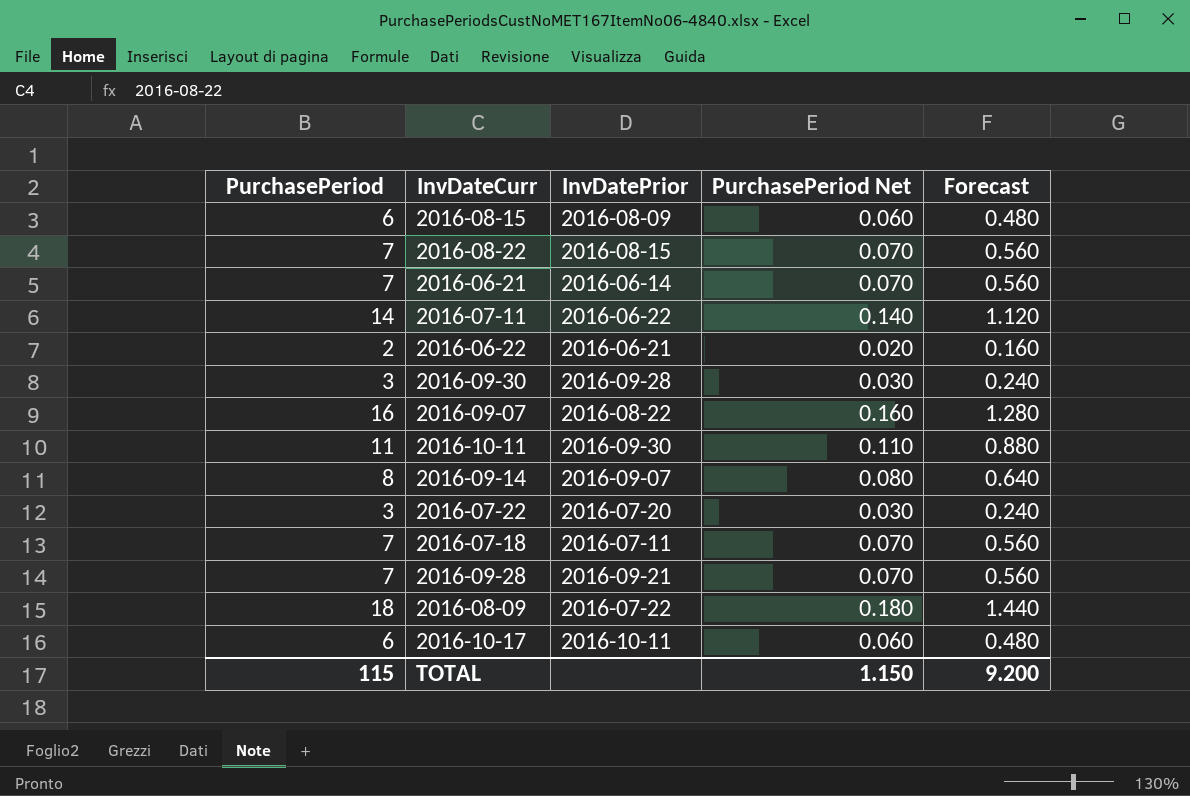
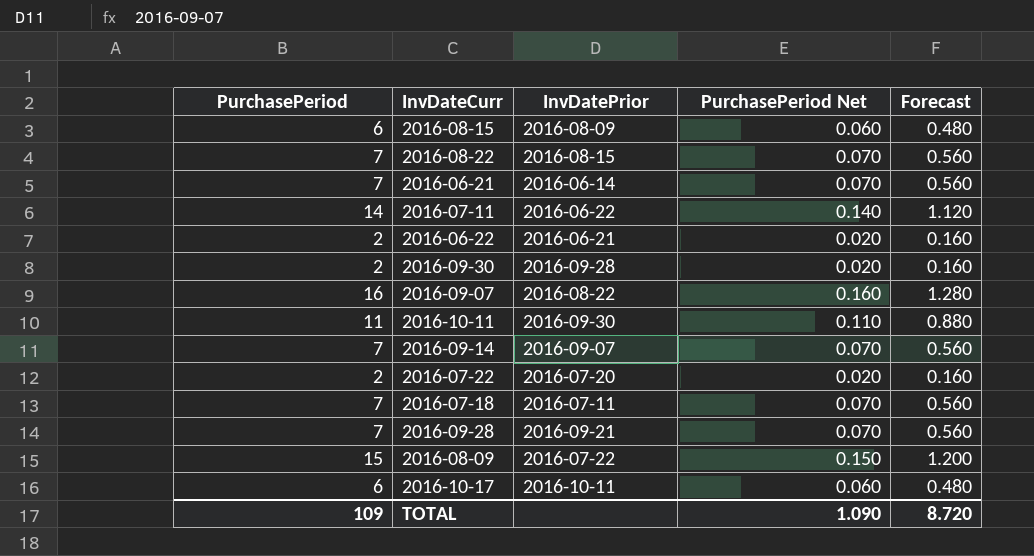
2016-09-30 | PurchasePeriod: 3 -> 2
2016-09-30 | PurchasePeriod Net: 0.030 -> 0.020
2016-09-30 | Forecast: 0.240 -> 0.160
2016-09-14 | PurchasePeriod: 8 -> 7
2016-09-14 | PurchasePeriod Net: 0.080 -> 0.070
2016-09-14 | Forecast: 0.640 -> 0.560
2016-07-22 | PurchasePeriod: 3 -> 2
2016-07-22 | PurchasePeriod Net: 0.030 -> 0.020
2016-07-22 | Forecast: 0.240 -> 0.160
2016-08-09 | PurchasePeriod: 18 -> 15
2016-08-09 | PurchasePeriod Net: 0.180 -> 0.150
2016-08-09 | Forecast: 1.440 -> 1.200
TOTAL | PurchasePeriod: 115 -> 109
TOTAL | PurchasePeriod Net: 1.150 -> 1.090
TOTAL | Forecast: 9.200 -> 8.720

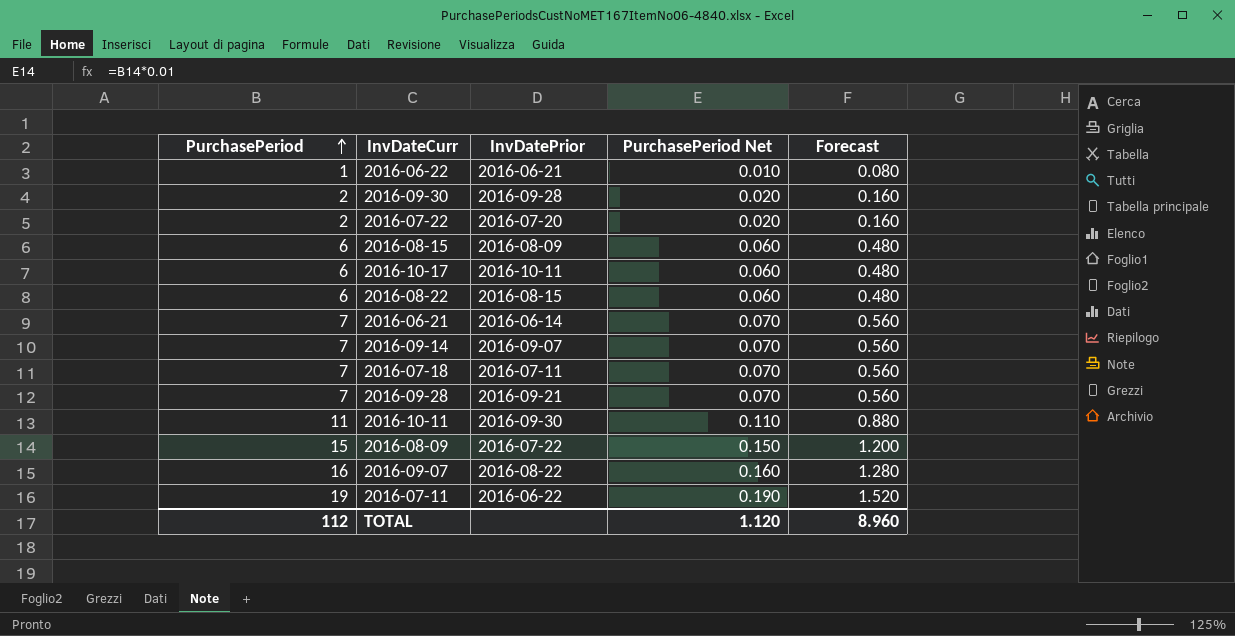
row order: none -> PurchasePeriod ascending
2016-06-22 | PurchasePeriod: 2 -> 1
2016-06-22 | PurchasePeriod Net: 0.020 -> 0.010
2016-06-22 | Forecast: 0.160 -> 0.080
2016-08-22 | PurchasePeriod: 7 -> 6
2016-08-22 | PurchasePeriod Net: 0.070 -> 0.060
2016-08-22 | Forecast: 0.560 -> 0.480
2016-07-11 | PurchasePeriod: 14 -> 19
2016-07-11 | PurchasePeriod Net: 0.140 -> 0.190
2016-07-11 | Forecast: 1.120 -> 1.520
TOTAL | PurchasePeriod: 109 -> 112
TOTAL | PurchasePeriod Net: 1.090 -> 1.120
TOTAL | Forecast: 8.720 -> 8.960

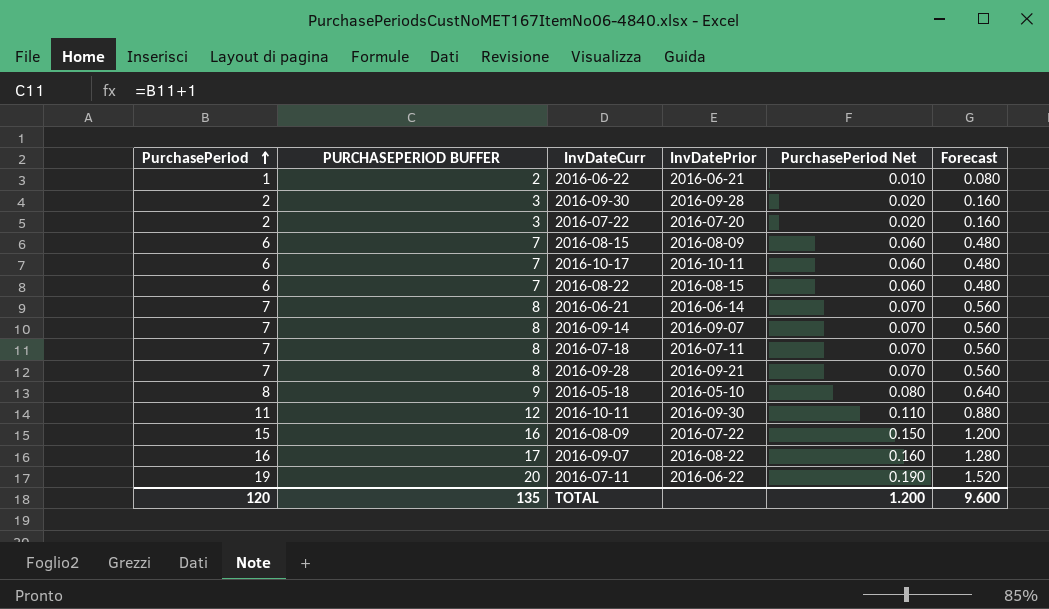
column PURCHASEPERIOD BUFFER | formula: none -> [PurchasePeriod] + 1
row 2016-05-18: none -> 8 | 9 | 2016-05-10 | 0.080 | 0.640
TOTAL | PurchasePeriod: 112 -> 120
TOTAL | PurchasePeriod Net: 1.120 -> 1.200
TOTAL | Forecast: 8.960 -> 9.600

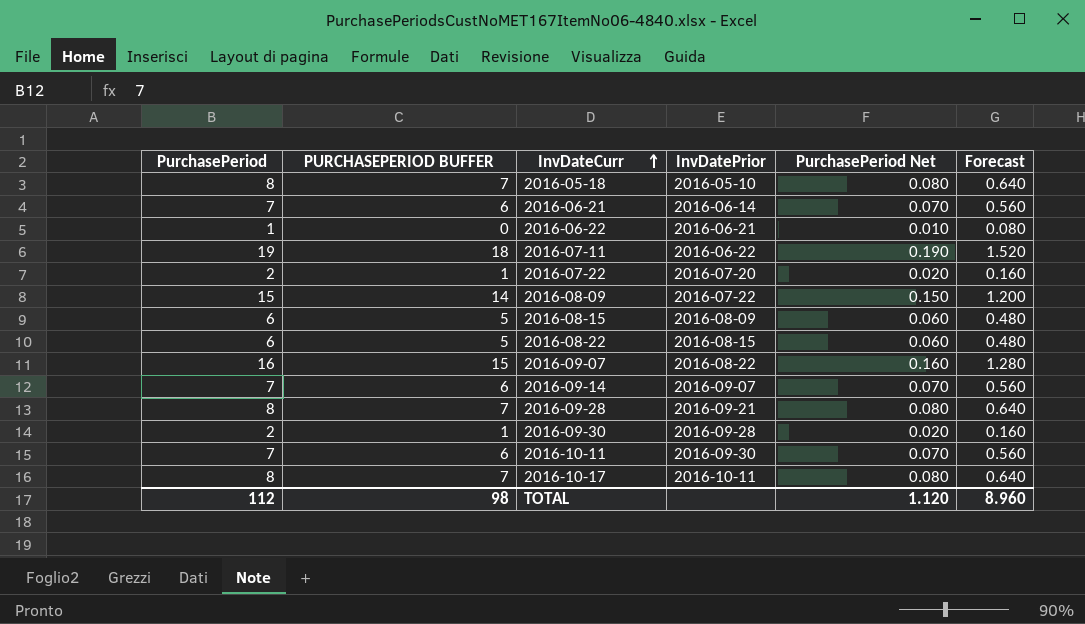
row order: PurchasePeriod ascending -> InvDateCurr ascending
column PURCHASEPERIOD BUFFER | formula: [PurchasePeriod] + 1 -> [PurchasePeriod] - 1
row 2016-07-18: 7 | 8 | 2016-07-11 | 0.070 | 0.560 -> none
2016-09-28 | PurchasePeriod: 7 -> 8
2016-09-28 | PurchasePeriod Net: 0.070 -> 0.080
2016-09-28 | Forecast: 0.560 -> 0.640
2016-10-11 | PurchasePeriod: 11 -> 7
2016-10-11 | PurchasePeriod Net: 0.110 -> 0.070
2016-10-11 | Forecast: 0.880 -> 0.560
2016-10-17 | PurchasePeriod: 6 -> 8
2016-10-17 | PurchasePeriod Net: 0.060 -> 0.080
2016-10-17 | Forecast: 0.480 -> 0.640
TOTAL | PurchasePeriod: 120 -> 112
TOTAL | PURCHASEPERIOD BUFFER: 135 -> 98
TOTAL | PurchasePeriod Net: 1.200 -> 1.120
TOTAL | Forecast: 9.600 -> 8.960

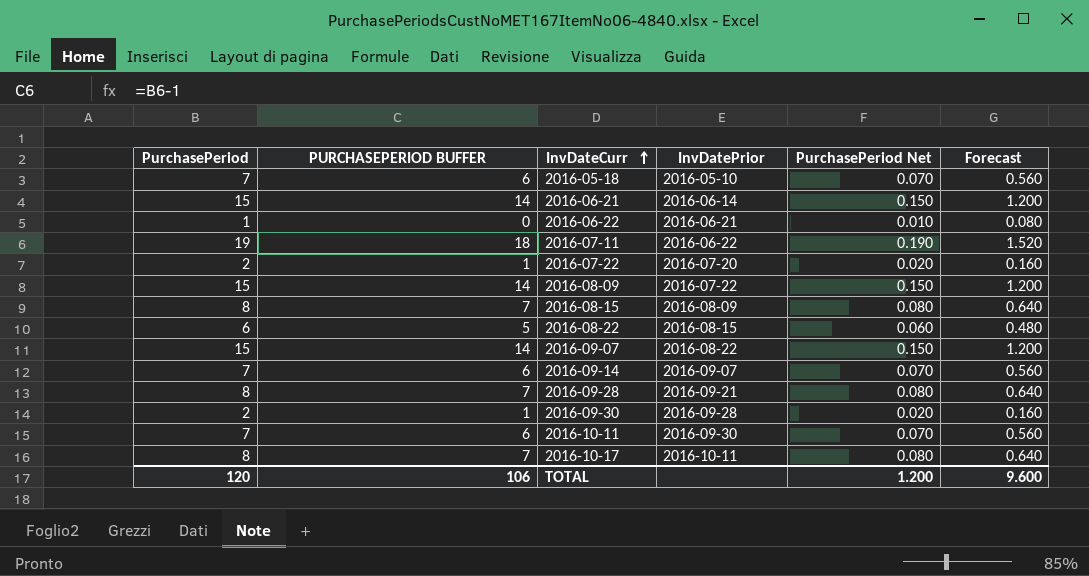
2016-05-18 | PurchasePeriod: 8 -> 7
2016-05-18 | PURCHASEPERIOD BUFFER: 7 -> 6
2016-05-18 | PurchasePeriod Net: 0.080 -> 0.070
2016-05-18 | Forecast: 0.640 -> 0.560
2016-06-21 | PurchasePeriod: 7 -> 15
2016-06-21 | PURCHASEPERIOD BUFFER: 6 -> 14
2016-06-21 | PurchasePeriod Net: 0.070 -> 0.150
2016-06-21 | Forecast: 0.560 -> 1.200
2016-08-15 | PurchasePeriod: 6 -> 8
2016-08-15 | PURCHASEPERIOD BUFFER: 5 -> 7
2016-08-15 | PurchasePeriod Net: 0.060 -> 0.080
2016-08-15 | Forecast: 0.480 -> 0.640
2016-09-07 | PurchasePeriod: 16 -> 15
2016-09-07 | PURCHASEPERIOD BUFFER: 15 -> 14
2016-09-07 | PurchasePeriod Net: 0.160 -> 0.150
2016-09-07 | Forecast: 1.280 -> 1.200
TOTAL | PurchasePeriod: 112 -> 120
TOTAL | PURCHASEPERIOD BUFFER: 98 -> 106
TOTAL | PurchasePeriod Net: 1.120 -> 1.200
TOTAL | Forecast: 8.960 -> 9.600

